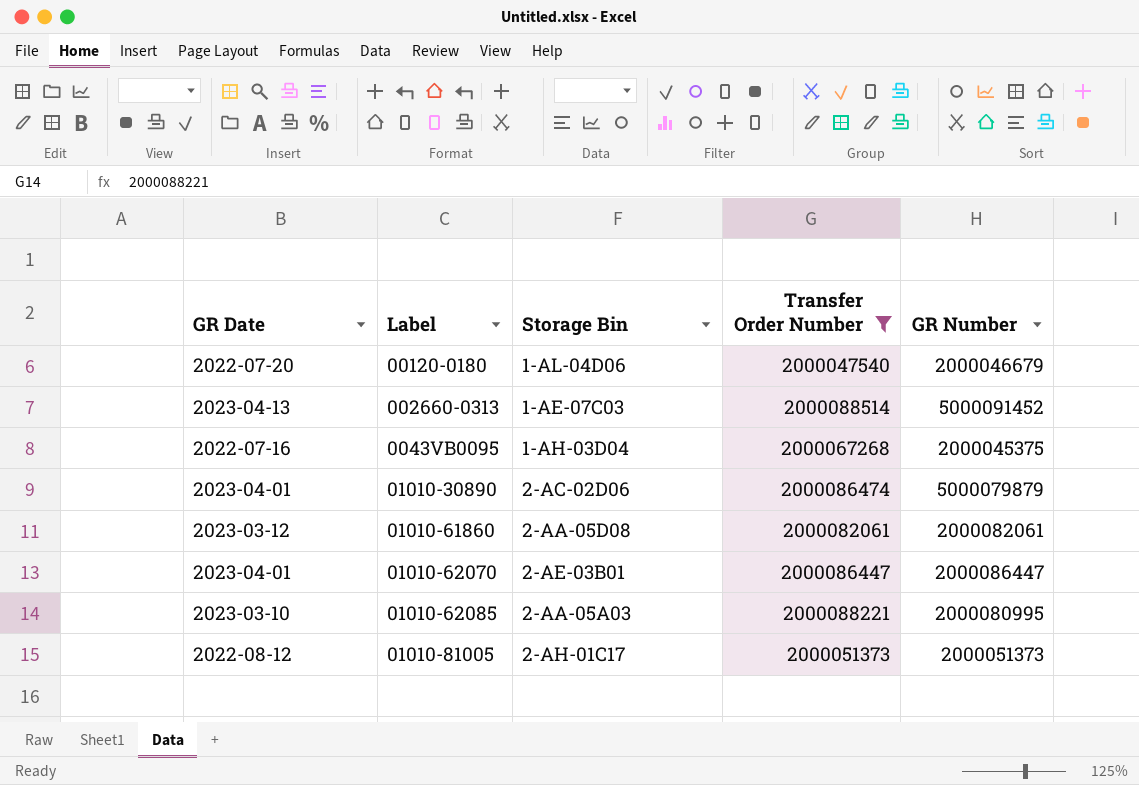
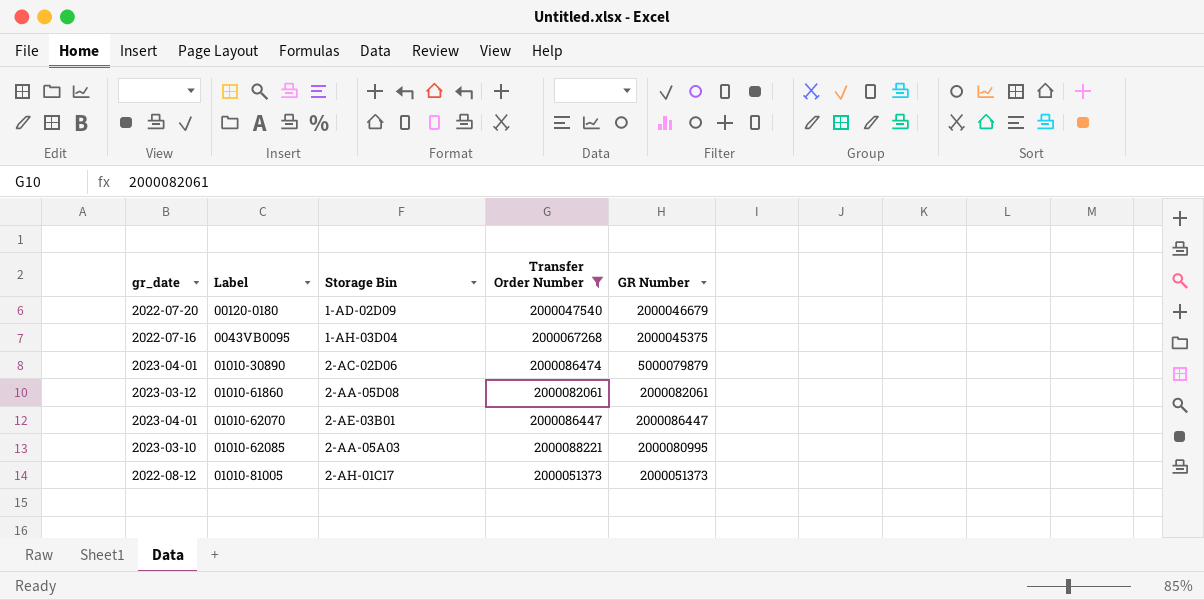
column name: GR Date -> gr_date
row 002660-0313: 2023-04-13 | 1-AE-07C03 | 2000088514 | 5000091452 -> none
00120-0180 | Storage Bin: 1-AL-04D06 -> 1-AD-02D09

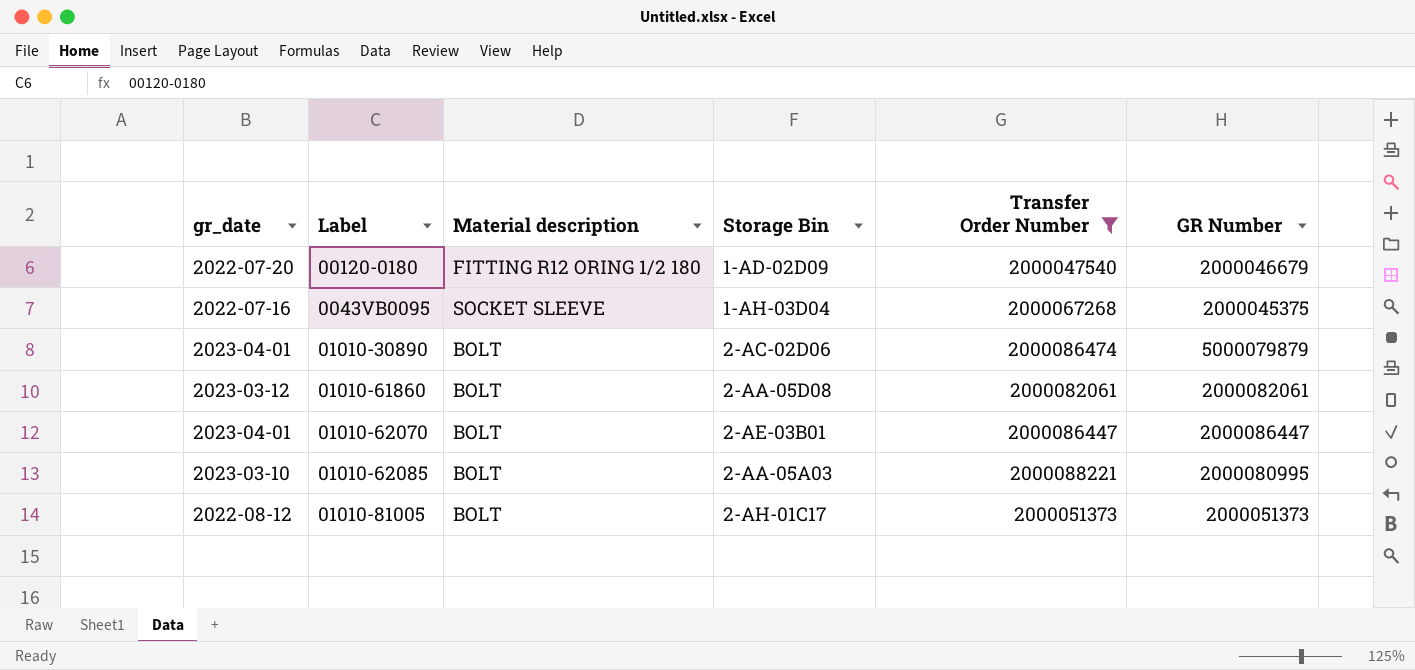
column Material description | position: none -> 3

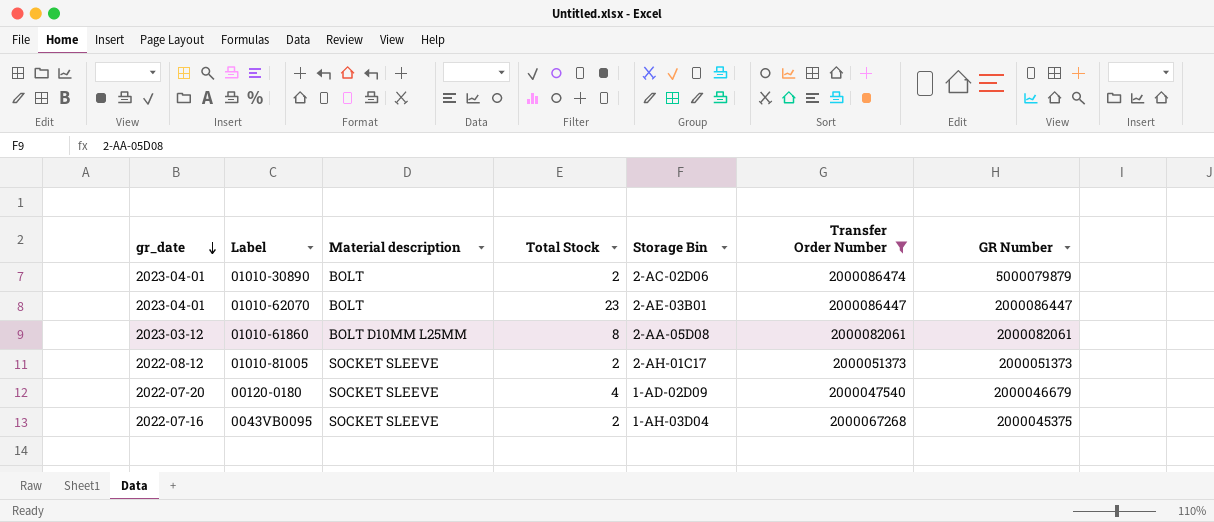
row order: none -> gr_date descending
column Total Stock | position: none -> 4
row 01010-62085: 2023-03-10 | BOLT | 2-AA-05A03 | 2000088221 | 2000080995 -> none
01010-61860 | Material description: BOLT -> BOLT D10MM L25MM
01010-81005 | Material description: BOLT -> SOCKET SLEEVE
00120-0180 | Material description: FITTING R12 ORING 1/2 180 -> SOCKET SLEEVE

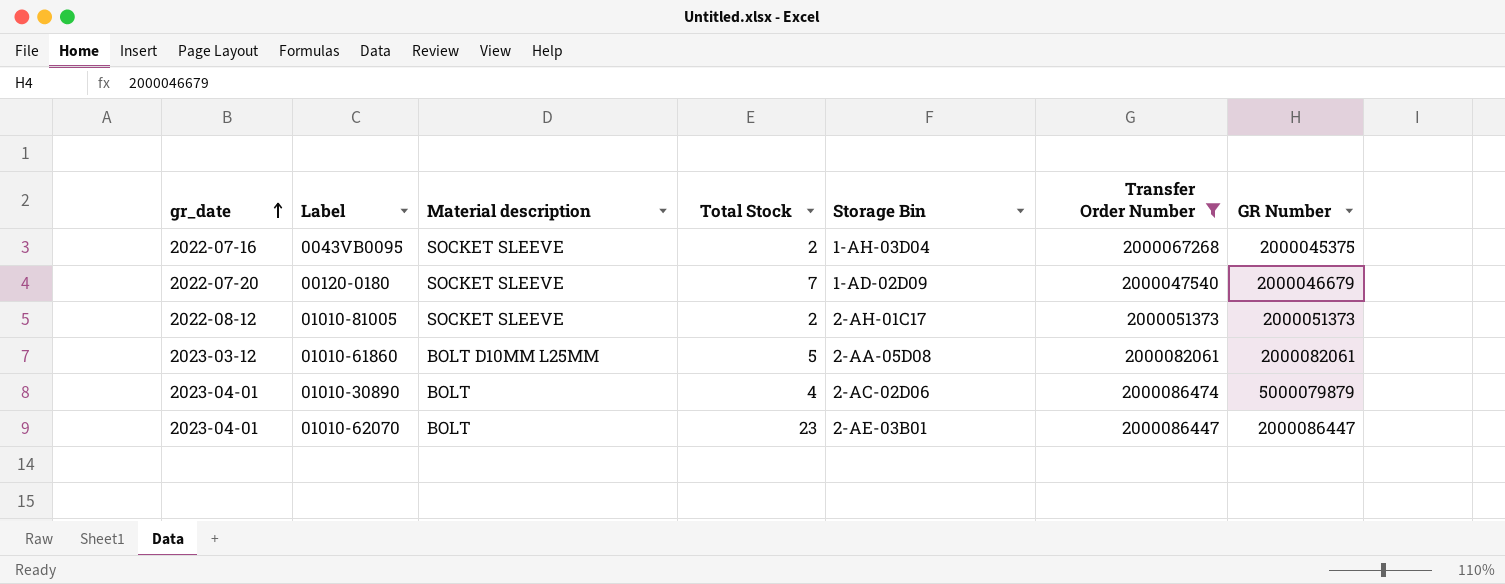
row order: gr_date descending -> gr_date ascending
00120-0180 | Total Stock: 4 -> 7
01010-61860 | Total Stock: 8 -> 5
01010-30890 | Total Stock: 2 -> 4

